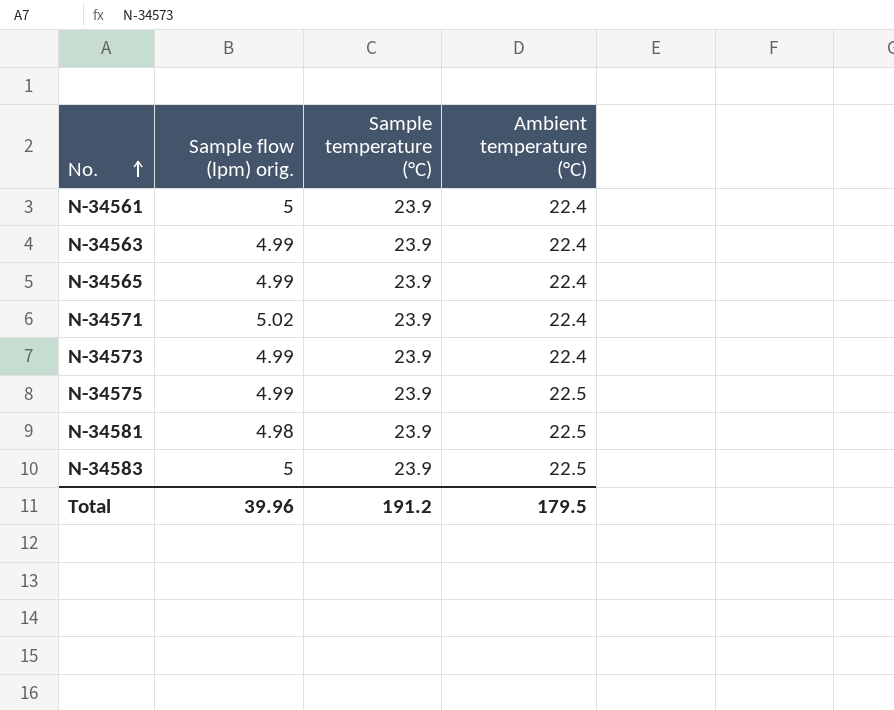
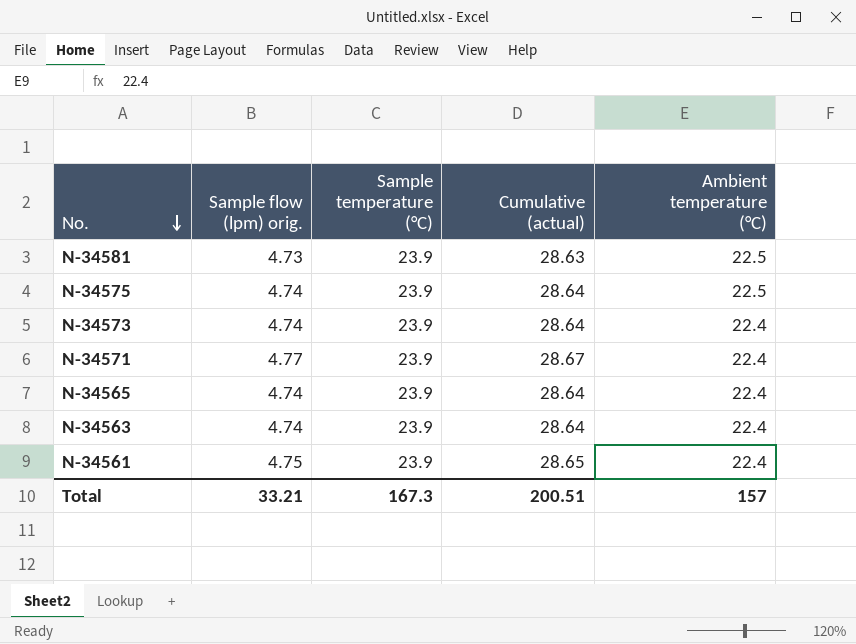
row order: No. ascending -> No. descending
column Cumulative (actual) | formula: none -> [Sample flow (lpm) orig.] + [Sample temperature (°C)]
row N-34583: 5 | 23.9 | 22.5 -> none
N-34581 | Sample flow (lpm) orig.: 4.98 -> 4.73
N-34575 | Sample flow (lpm) orig.: 4.99 -> 4.74
N-34573 | Sample flow (lpm) orig.: 4.99 -> 4.74
N-34571 | Sample flow (lpm) orig.: 5.02 -> 4.77
N-34565 | Sample flow (lpm) orig.: 4.99 -> 4.74
N-34563 | Sample flow (lpm) orig.: 4.99 -> 4.74
N-34561 | Sample flow (lpm) orig.: 5 -> 4.75
Total | Sample flow (lpm) orig.: 39.96 -> 33.21
Total | Sample temperature (°C): 191.2 -> 167.3
Total | Ambient temperature (°C): 179.5 -> 157

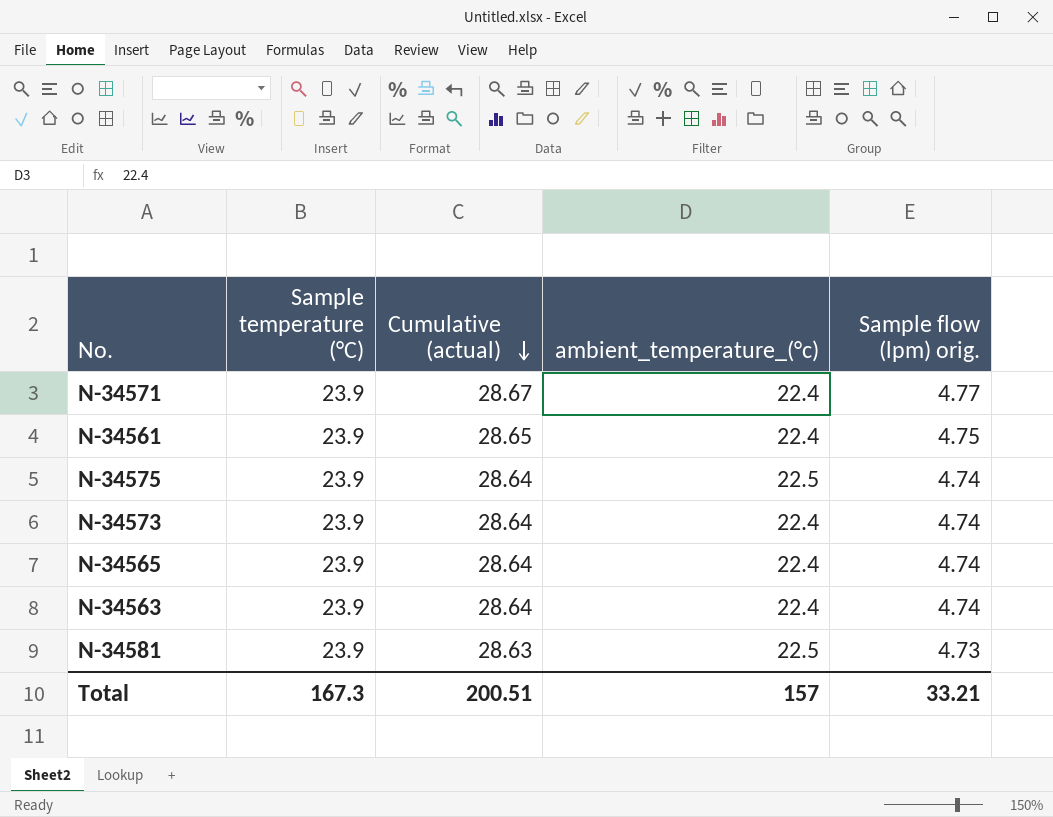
row order: No. descending -> Cumulative (actual) descending
column name: Ambient temperature (°C) -> ambient_temperature_(°c)
column Sample flow (lpm) orig. | position: 2 -> 5

